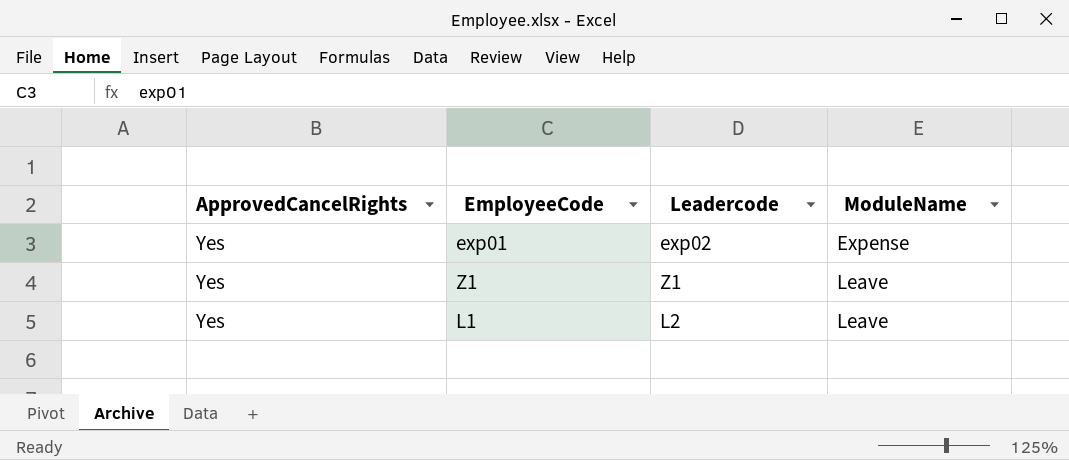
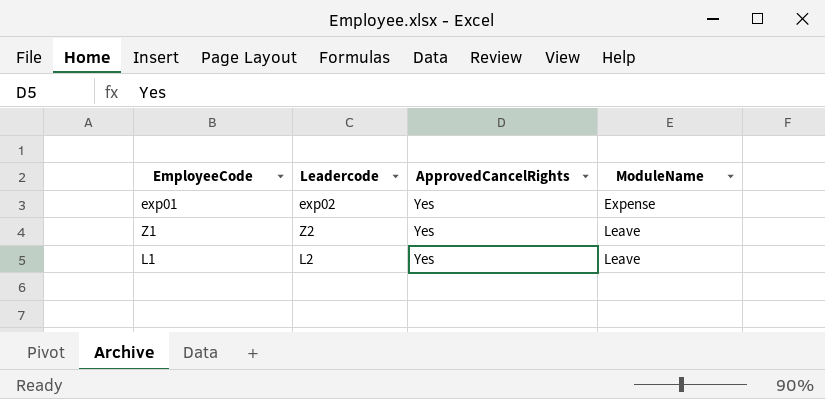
column ApprovedCancelRights | position: 1 -> 3
Z1 | Leadercode: Z1 -> Z2

